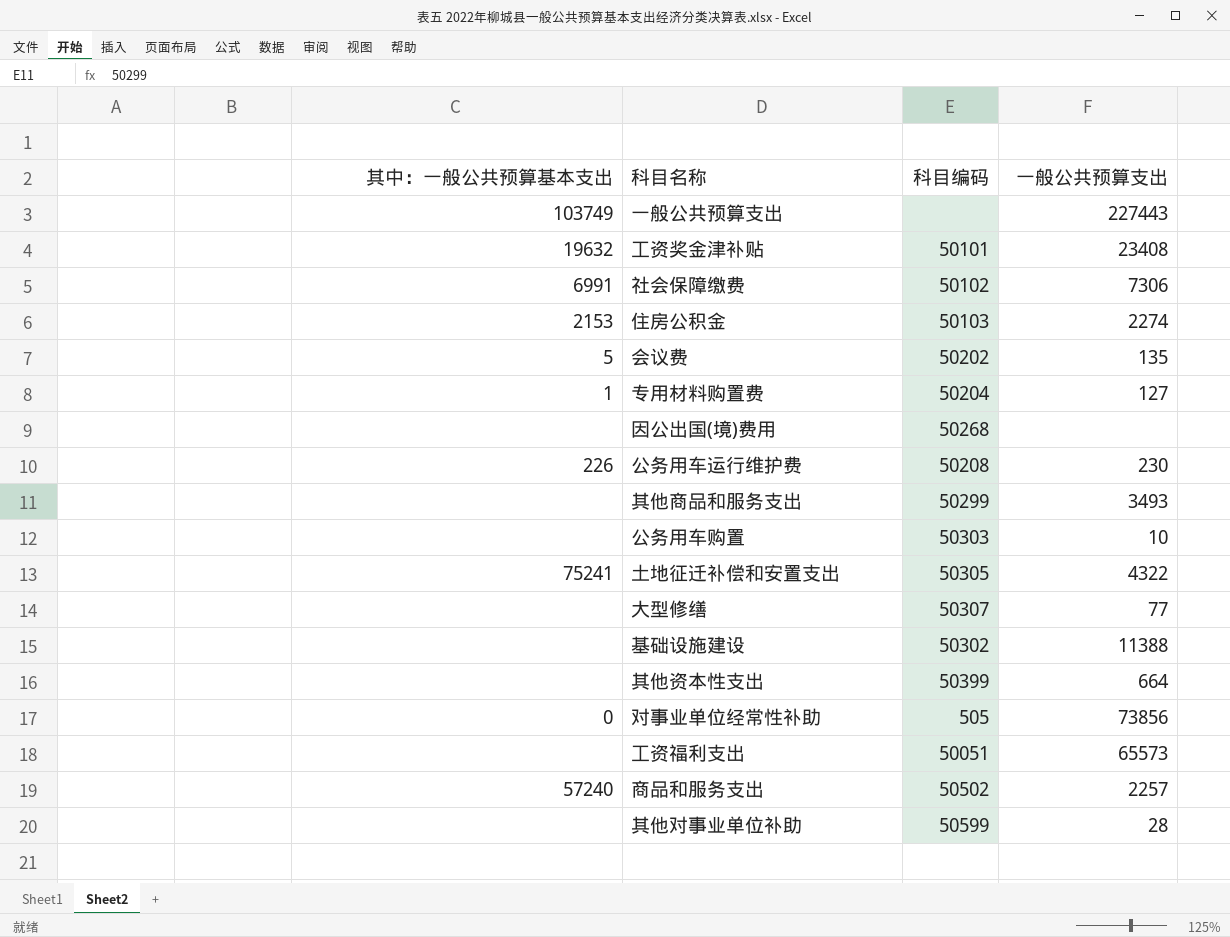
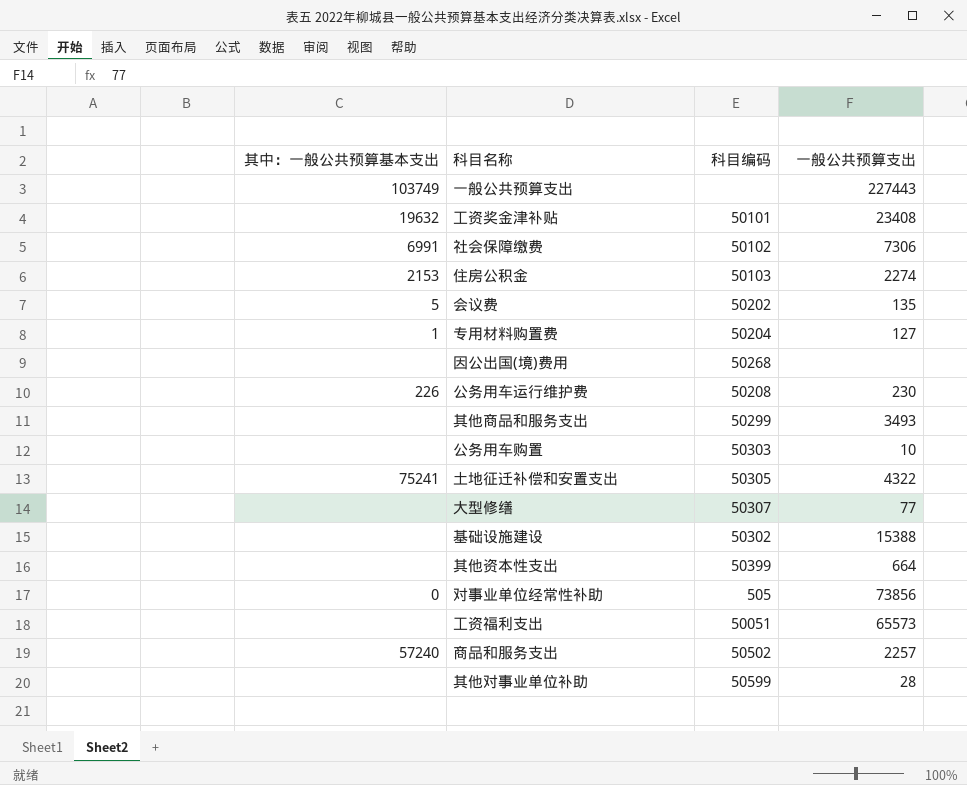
基础设施建设 | 一般公共预算支出: 11388 -> 15388

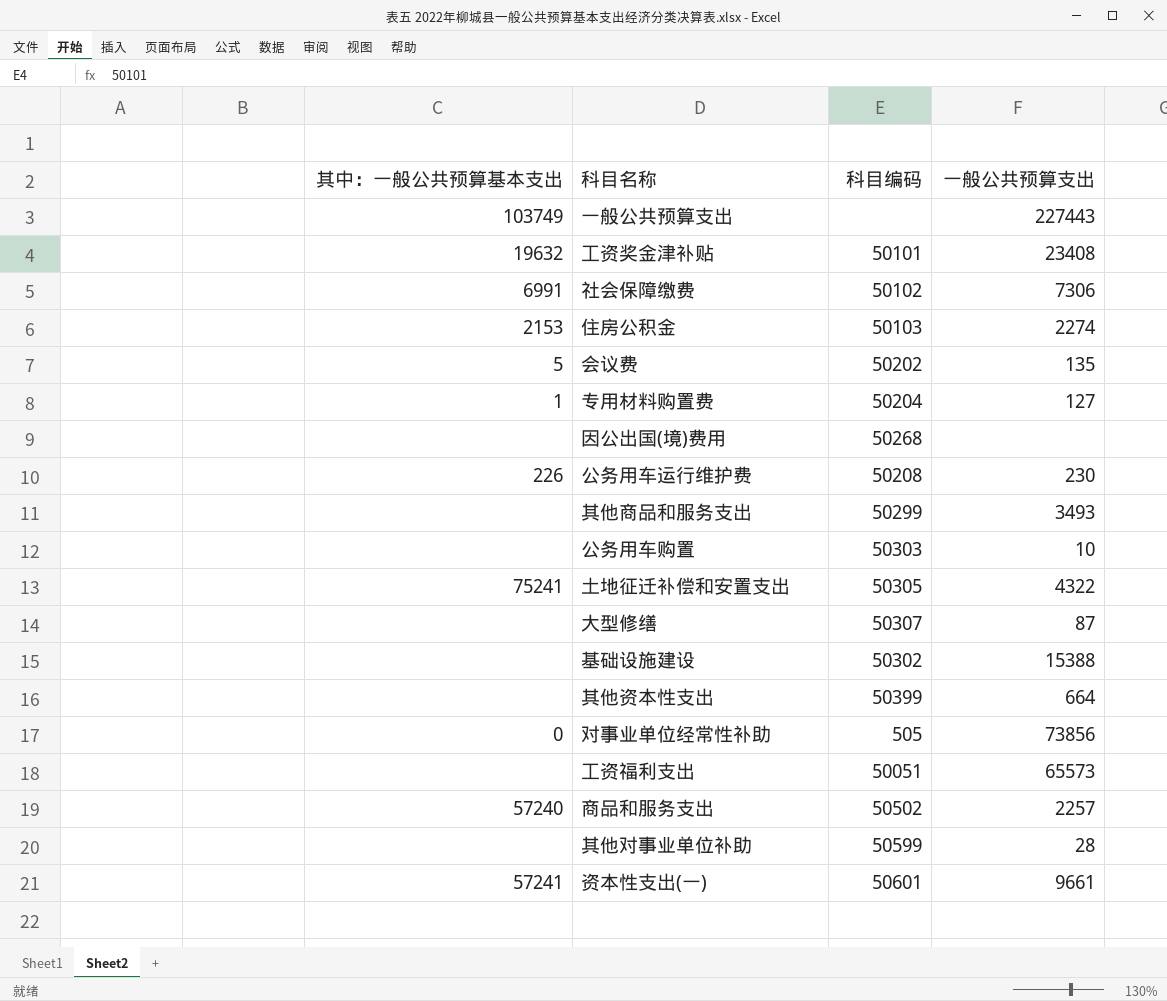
大型修缮 | 一般公共预算支出: 77 -> 87
row 资本性支出(一): none -> 57241 | 50601 | 9661

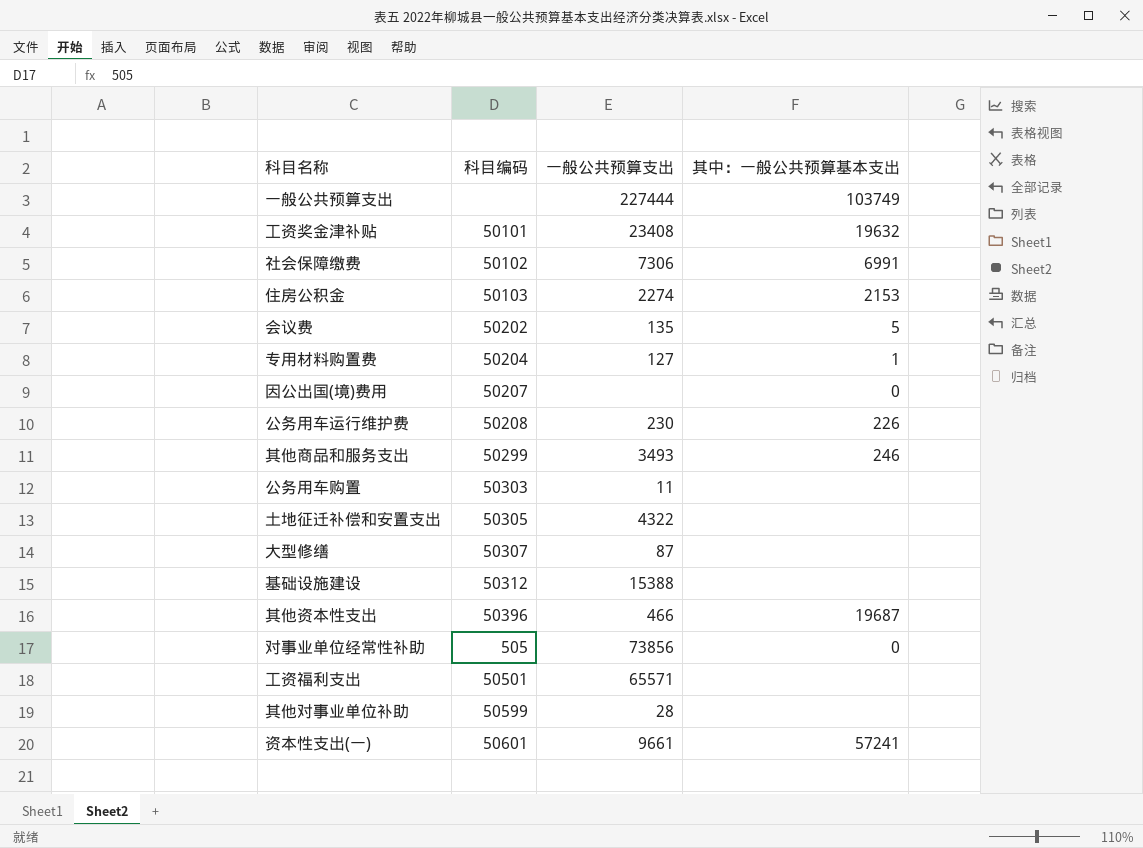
column 其中：一般公共预算基本支出 | position: 1 -> 4
row 商品和服务支出: 57240 | 50502 | 2257 -> none
一般公共预算支出 | 一般公共预算支出: 227443 -> 227444
因公出国(境)费用 | 科目编码: 50268 -> 50207
因公出国(境)费用 | 其中：一般公共预算基本支出: none -> 0
其他商品和服务支出 | 其中：一般公共预算基本支出: none -> 246
公务用车购置 | 一般公共预算支出: 10 -> 11
土地征迁补偿和安置支出 | 其中：一般公共预算基本支出: 75241 -> none
基础设施建设 | 科目编码: 50302 -> 50312
其他资本性支出 | 科目编码: 50399 -> 50396
其他资本性支出 | 一般公共预算支出: 664 -> 466
其他资本性支出 | 其中：一般公共预算基本支出: none -> 19687
工资福利支出 | 科目编码: 50051 -> 50501
工资福利支出 | 一般公共预算支出: 65573 -> 65571

